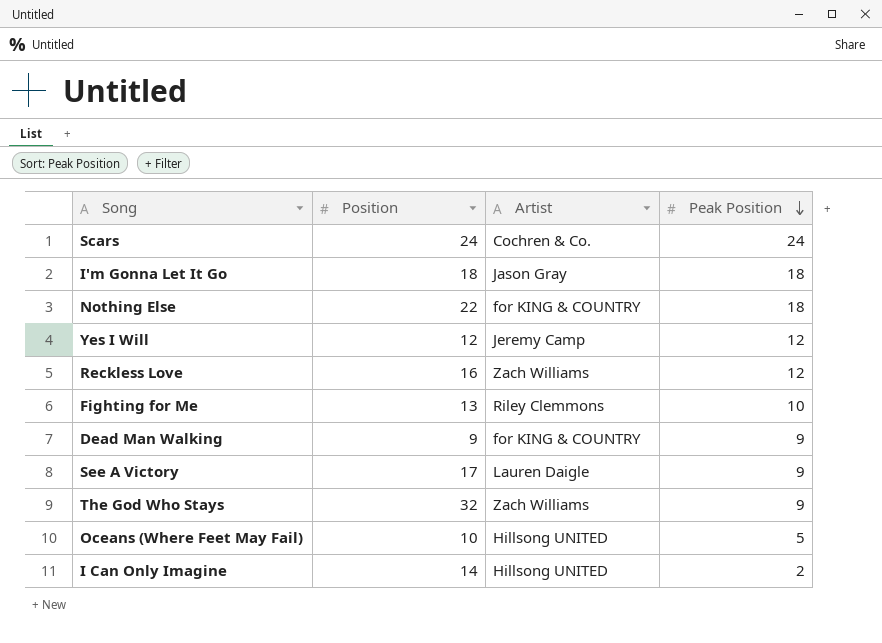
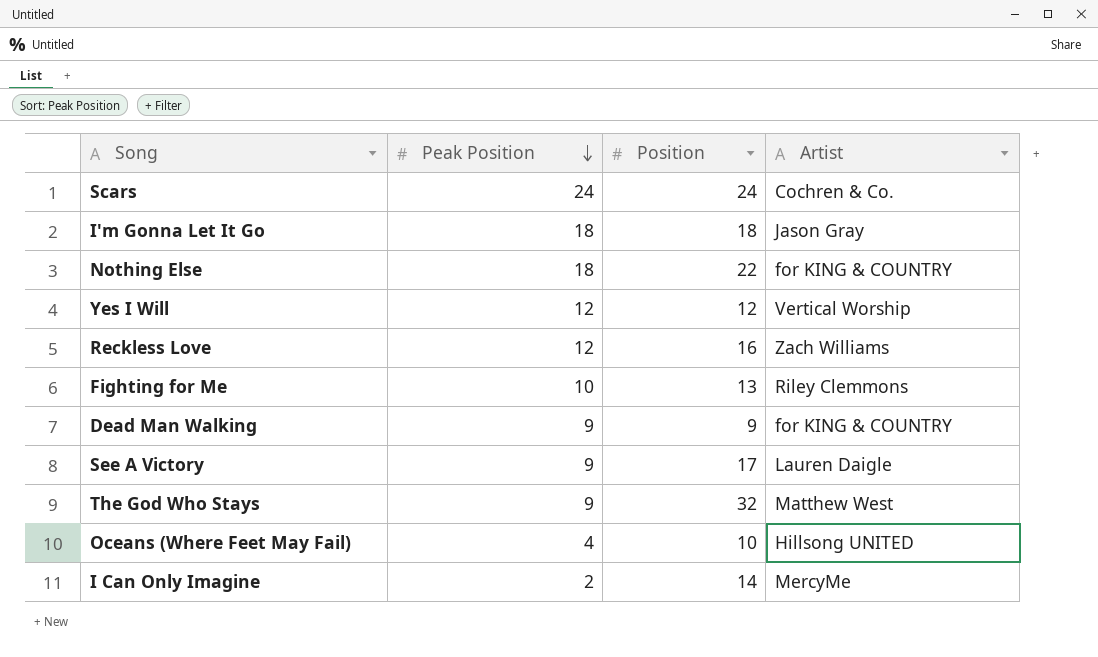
column Peak Position | position: 4 -> 2
Yes I Will | Artist: Jeremy Camp -> Vertical Worship
The God Who Stays | Artist: Zach Williams -> Matthew West
Oceans (Where Feet May Fail) | Peak Position: 5 -> 4
I Can Only Imagine | Artist: Hillsong UNITED -> MercyMe

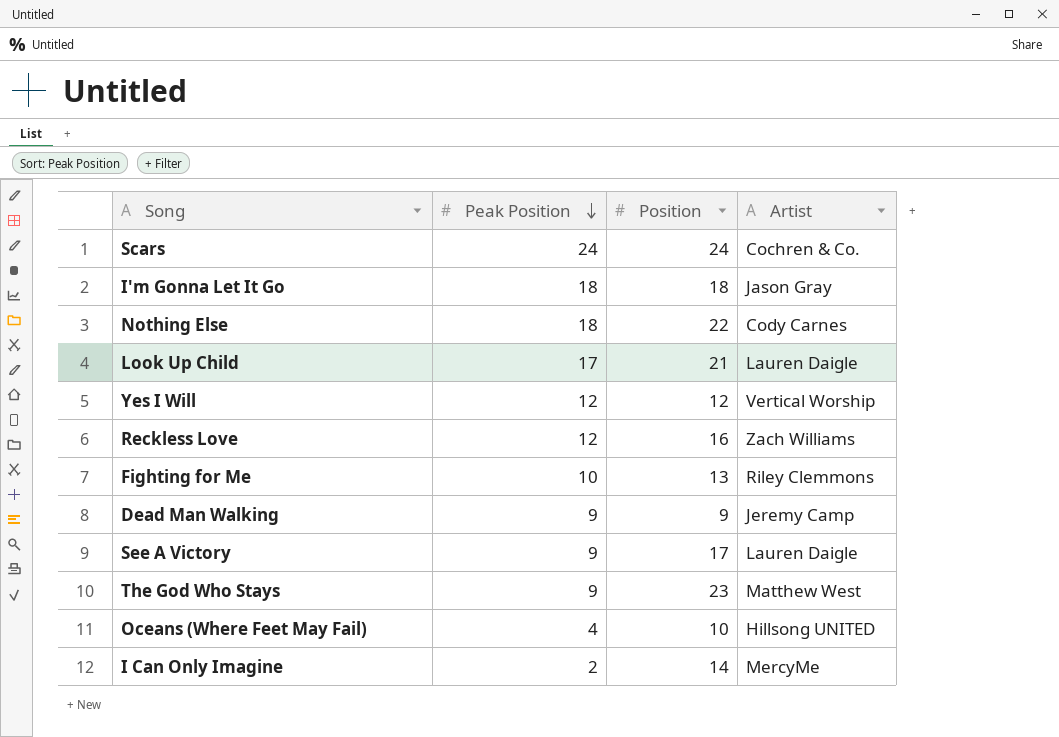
Nothing Else | Artist: for KING & COUNTRY -> Cody Carnes
row Look Up Child: none -> 17 | 21 | Lauren Daigle
Dead Man Walking | Artist: for KING & COUNTRY -> Jeremy Camp
The God Who Stays | Position: 32 -> 23

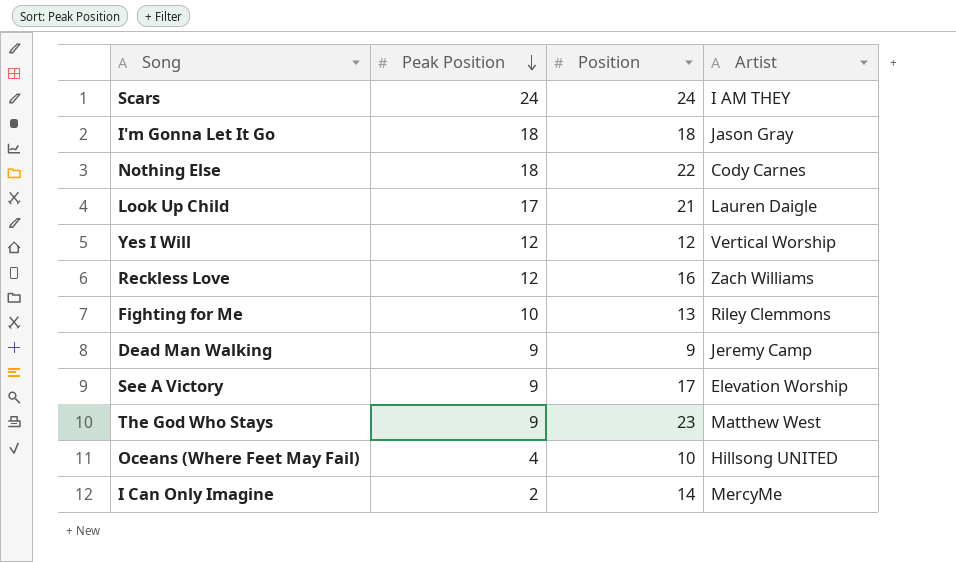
Scars | Artist: Cochren & Co. -> I AM THEY
See A Victory | Artist: Lauren Daigle -> Elevation Worship

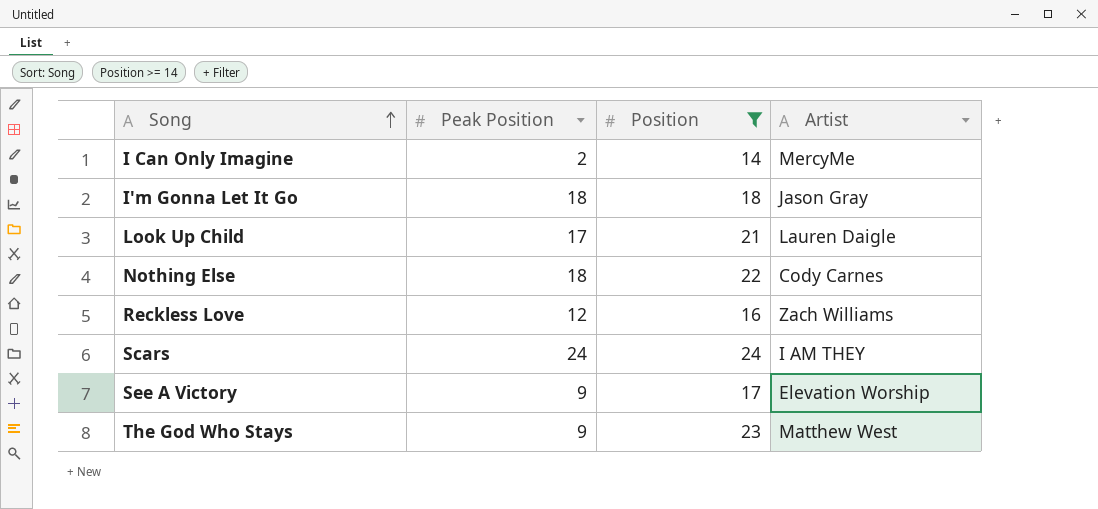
filter: none -> Position >= 14
row order: Peak Position descending -> Song ascending

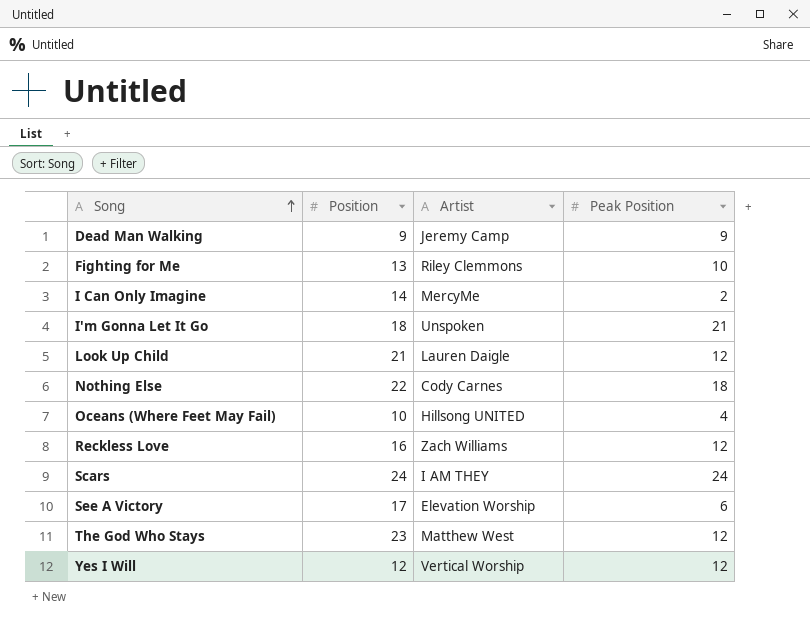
filter: Position >= 14 -> none
column Peak Position | position: 2 -> 4
I'm Gonna Let It Go | Artist: Jason Gray -> Unspoken
I'm Gonna Let It Go | Peak Position: 18 -> 21
Look Up Child | Peak Position: 17 -> 12
See A Victory | Peak Position: 9 -> 6
The God Who Stays | Peak Position: 9 -> 12

